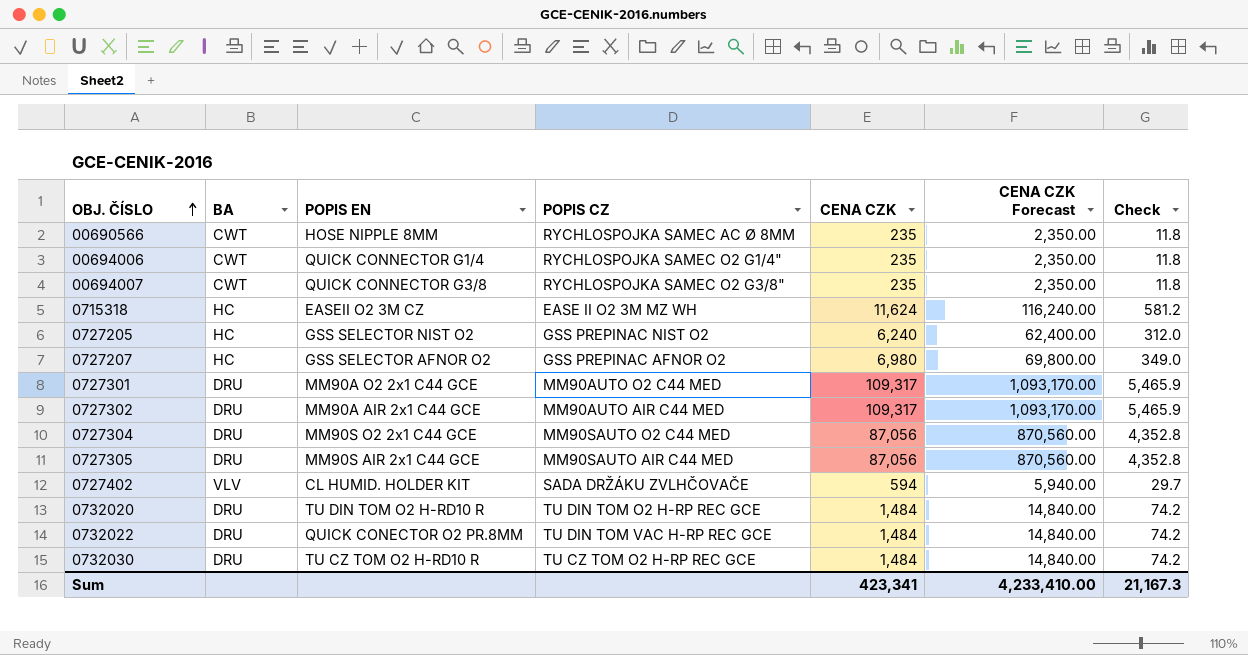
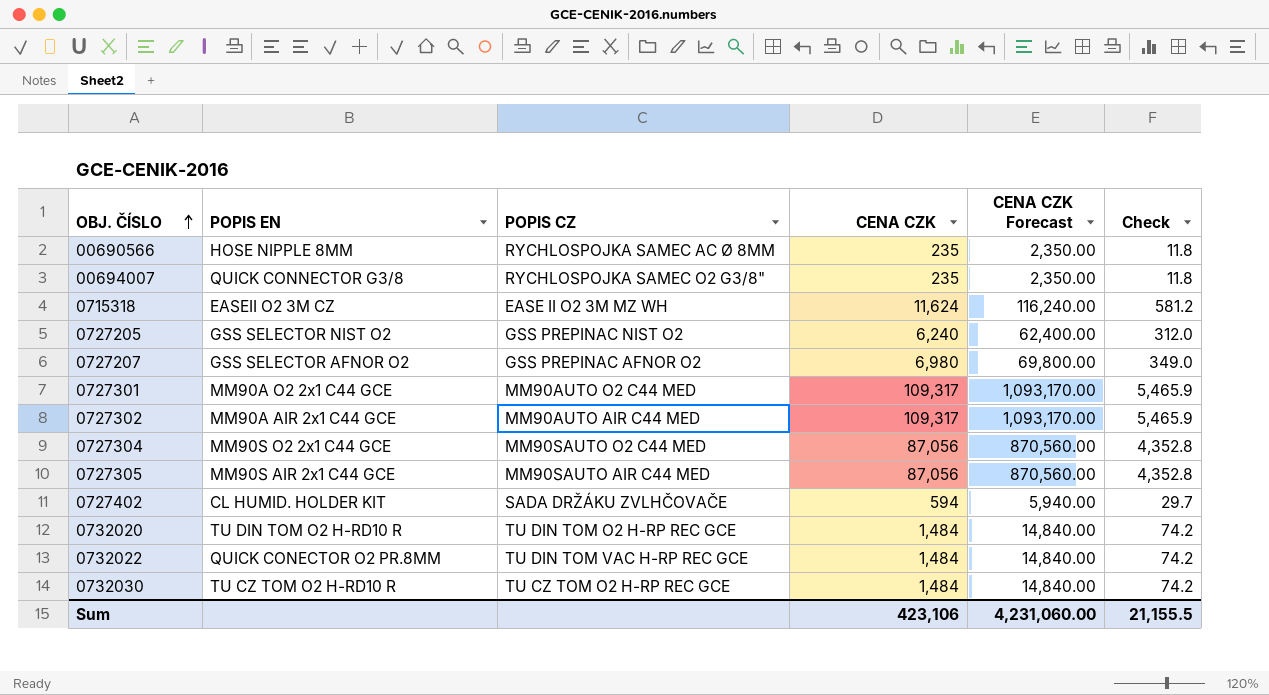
column BA | position: 2 -> none
row 00694006: CWT | QUICK CONNECTOR G1/4 | RYCHLOSPOJKA SAMEC O2 G1/4" | 235 | 2,350.00 | 11.8 -> none
Sum | CENA CZK: 423,341 -> 423,106
Sum | CENA CZK Forecast: 4,233,410.00 -> 4,231,060.00
Sum | Check: 21,167.3 -> 21,155.5

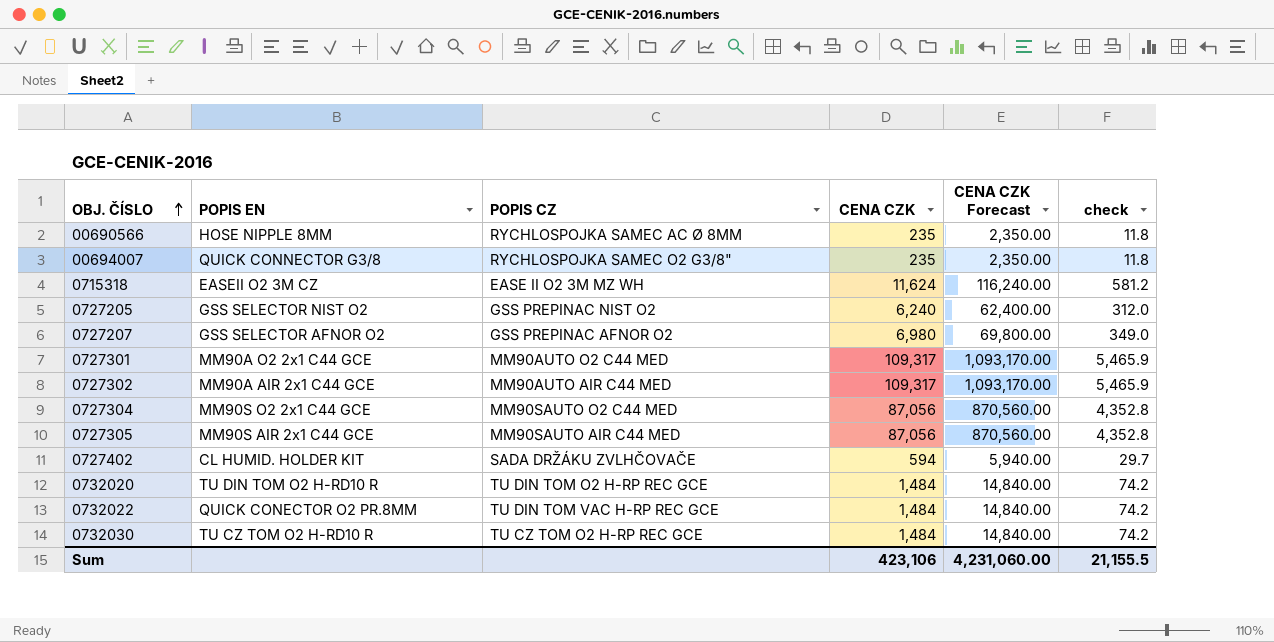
column name: Check -> check

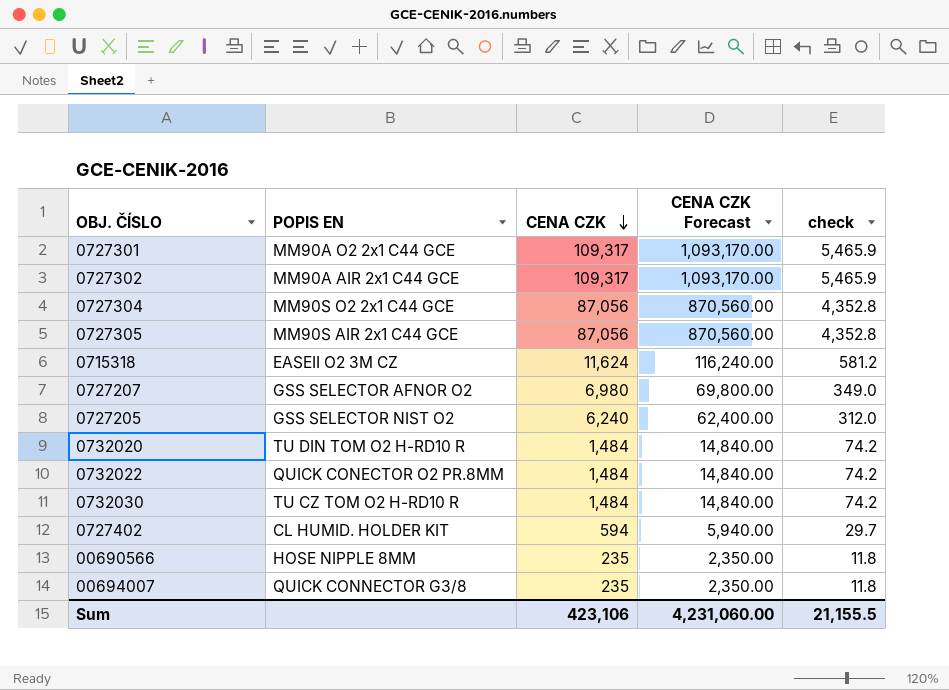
row order: OBJ. ČÍSLO ascending -> CENA CZK descending
column POPIS CZ | position: 3 -> none

